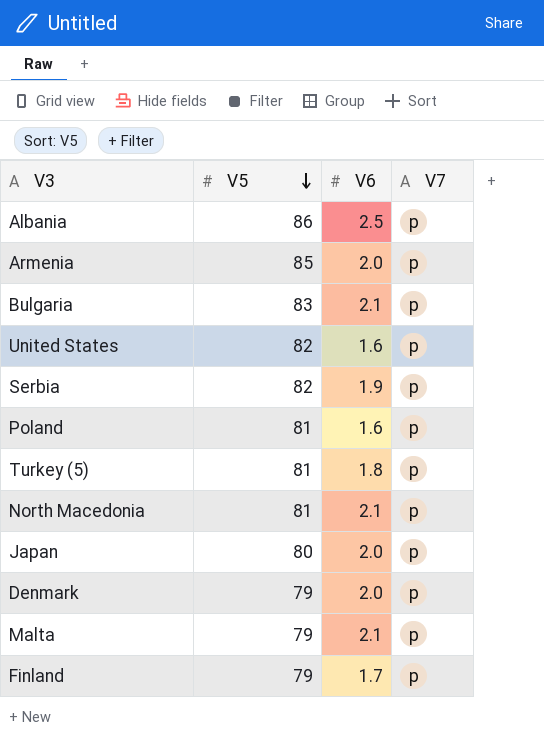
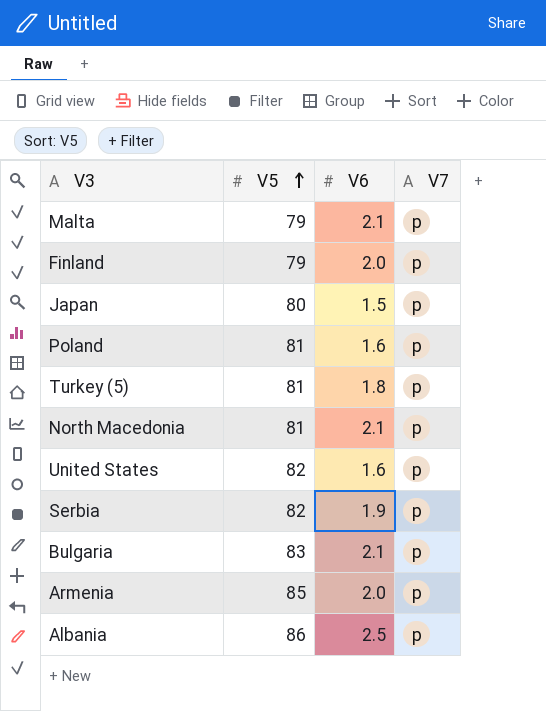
row order: V5 descending -> V5 ascending
row Denmark: 79 | 2.0 | p -> none
Finland | V6: 1.7 -> 2.0
Japan | V6: 2.0 -> 1.5

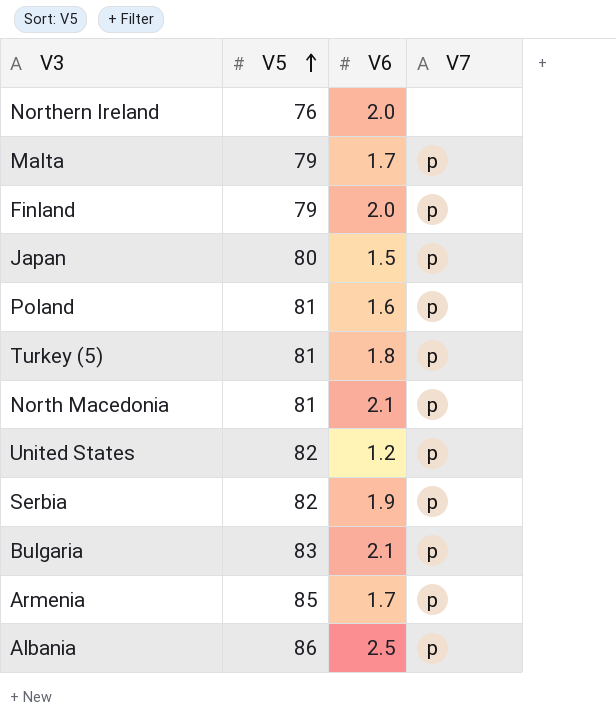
row Northern Ireland: none -> 76 | 2.0 | none
Malta | V6: 2.1 -> 1.7
United States | V6: 1.6 -> 1.2
Armenia | V6: 2.0 -> 1.7

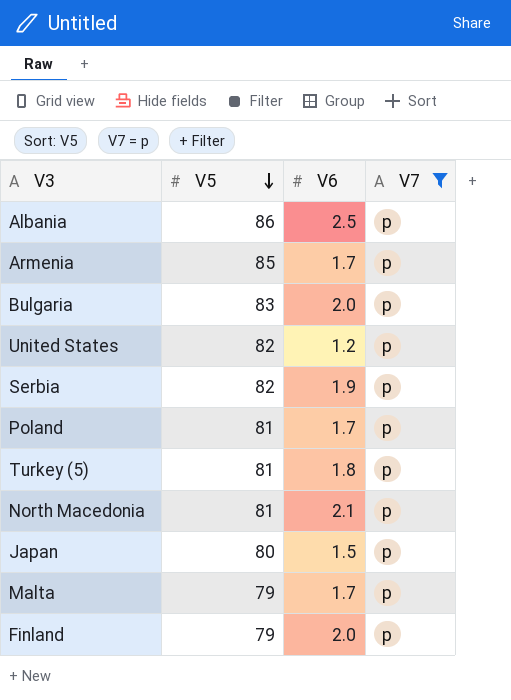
filter: none -> V7 = p
row order: V5 ascending -> V5 descending
Bulgaria | V6: 2.1 -> 2.0
Poland | V6: 1.6 -> 1.7

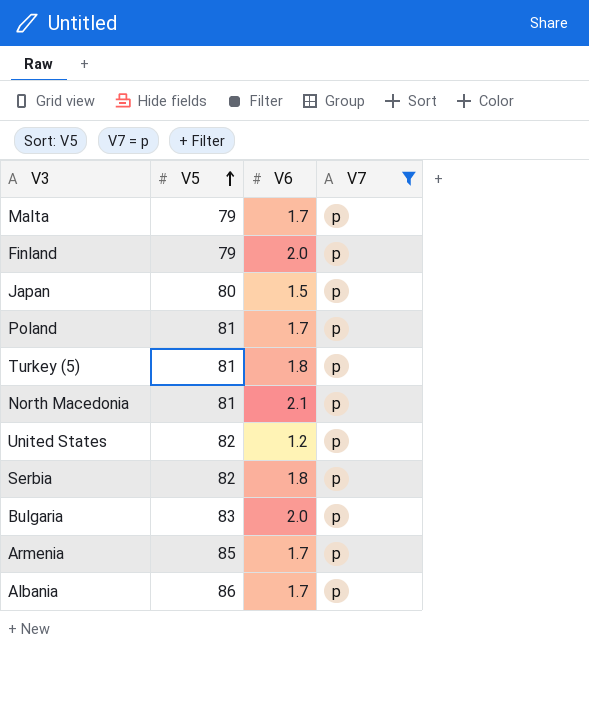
row order: V5 descending -> V5 ascending
Serbia | V6: 1.9 -> 1.8
Albania | V6: 2.5 -> 1.7

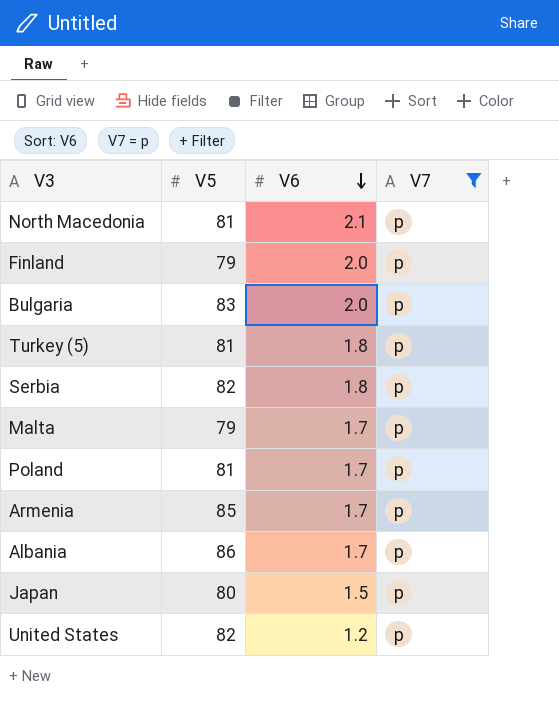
row order: V5 ascending -> V6 descending

